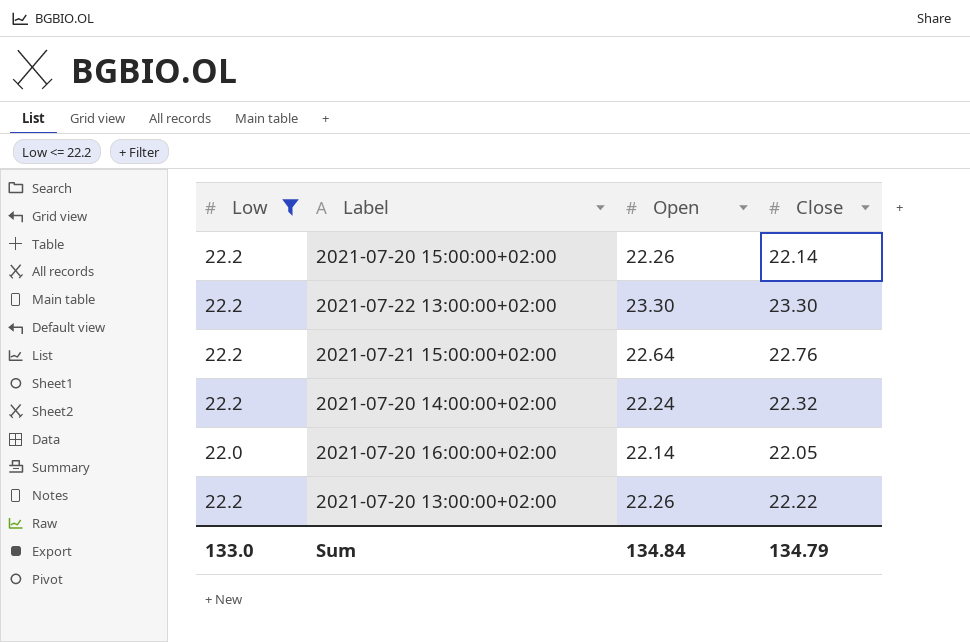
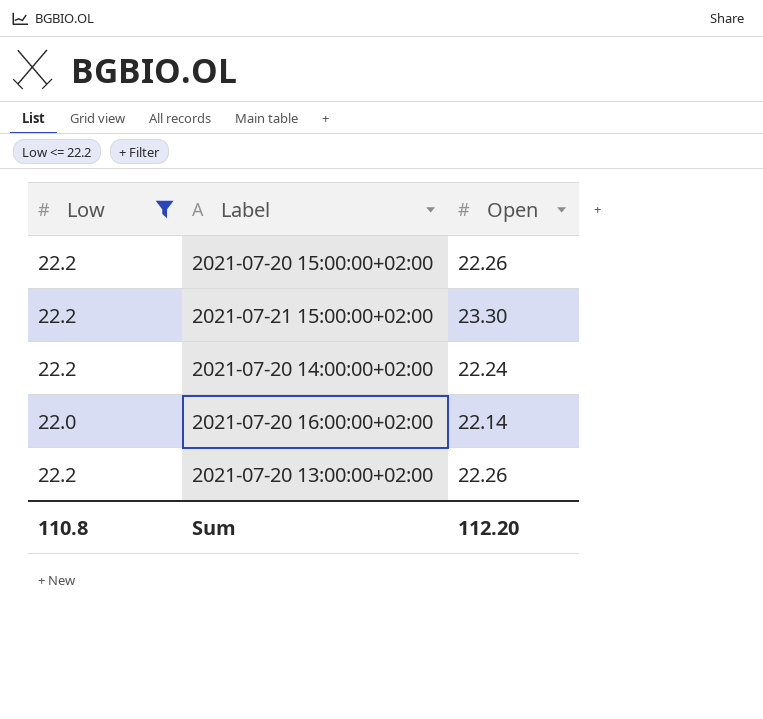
column Close | position: 4 -> none
row 2021-07-22 13:00:00+02:00: 22.2 | 23.30 | 23.30 -> none
2021-07-21 15:00:00+02:00 | Open: 22.64 -> 23.30
Sum | Low: 133.0 -> 110.8
Sum | Open: 134.84 -> 112.20

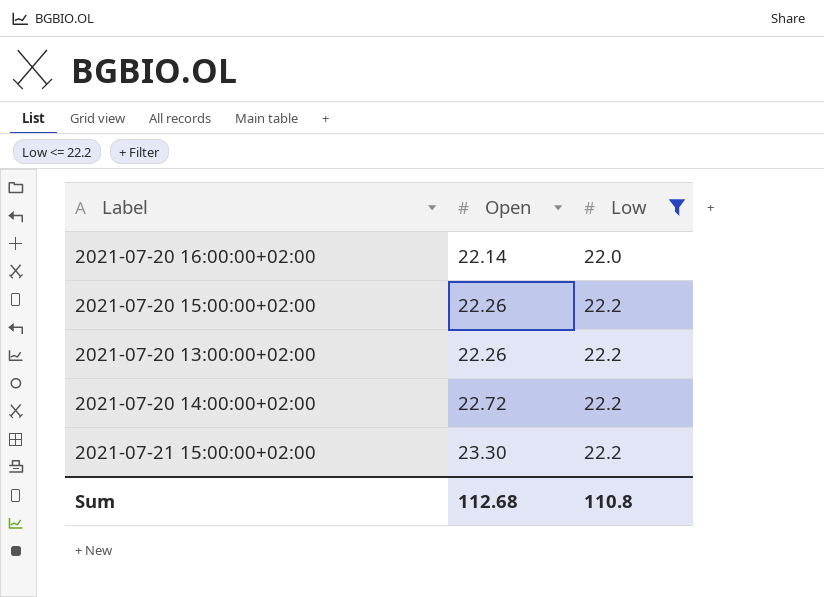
row order: none -> Open ascending
column Low | position: 1 -> 3
2021-07-20 14:00:00+02:00 | Open: 22.24 -> 22.72
Sum | Open: 112.20 -> 112.68

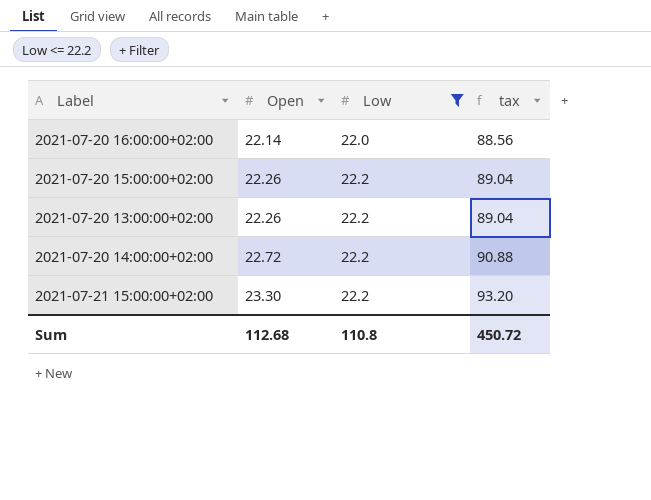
column tax | formula: none -> [Open] * 4

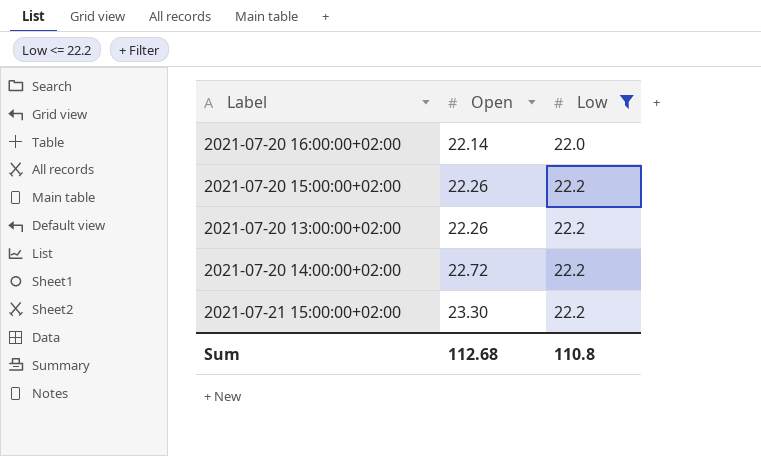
column tax | formula: [Open] * 4 -> none

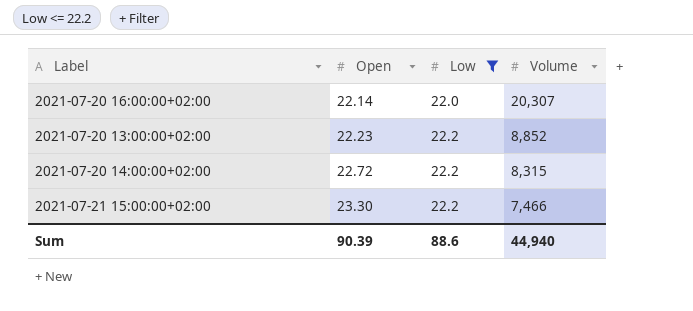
column Volume | position: none -> 4
row 2021-07-20 15:00:00+02:00: 22.26 | 22.2 -> none
2021-07-20 13:00:00+02:00 | Open: 22.26 -> 22.23
Sum | Open: 112.68 -> 90.39
Sum | Low: 110.8 -> 88.6

